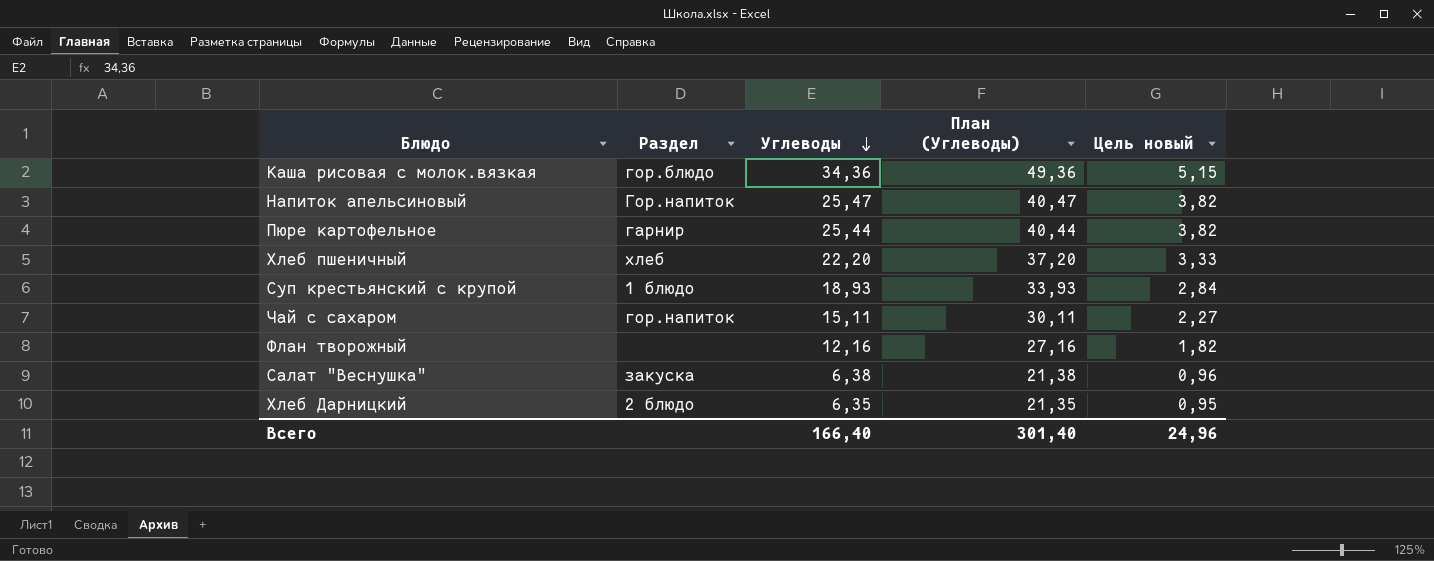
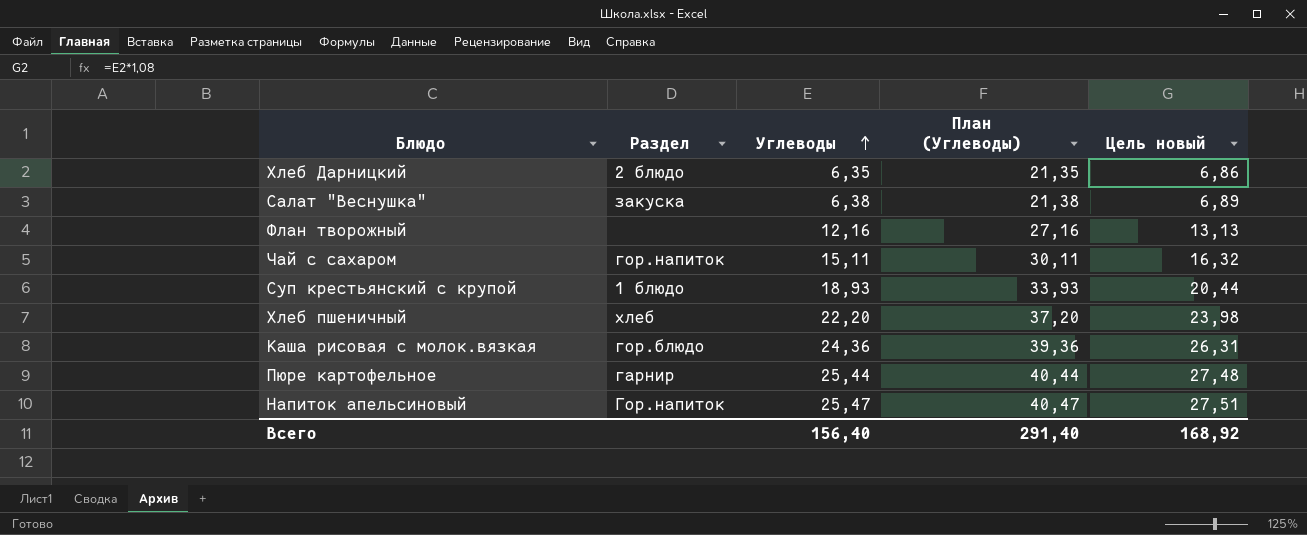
row order: Углеводы descending -> Углеводы ascending
column Цель новый | formula: [Углеводы] * 0,15 -> [Углеводы] * 1,08
Каша рисовая с молок.вязкая | Углеводы: 34,36 -> 24,36
Каша рисовая с молок.вязкая | План (Углеводы): 49,36 -> 39,36
Всего | Углеводы: 166,40 -> 156,40
Всего | План (Углеводы): 301,40 -> 291,40
Всего | Цель новый: 24,96 -> 168,92

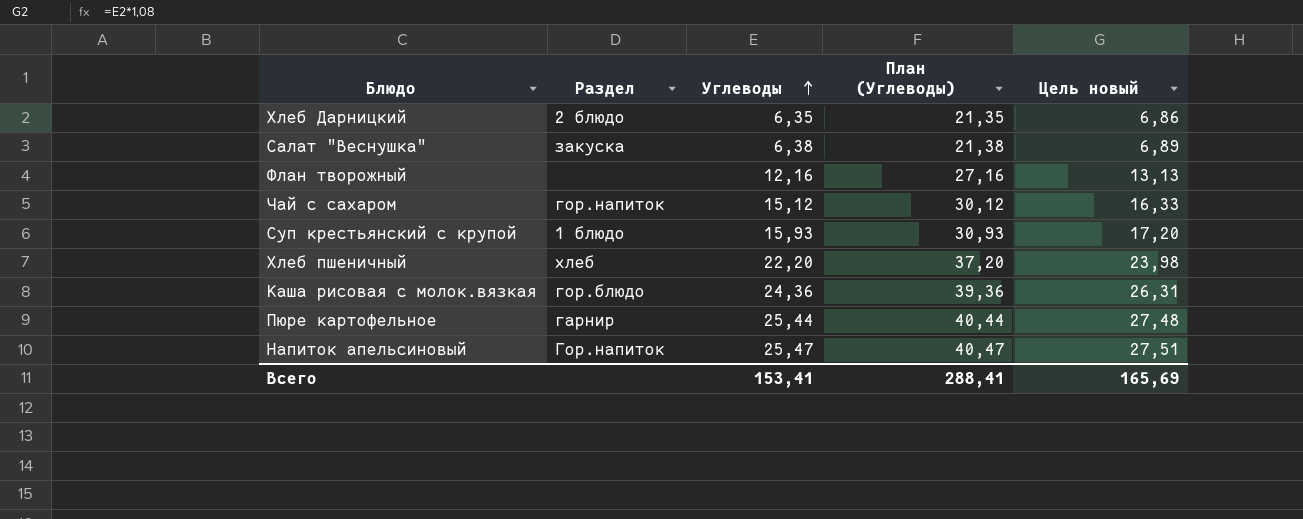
Чай с сахаром | Углеводы: 15,11 -> 15,12
Чай с сахаром | План (Углеводы): 30,11 -> 30,12
Чай с сахаром | Цель новый: 16,32 -> 16,33
Суп крестьянский с крупой | Углеводы: 18,93 -> 15,93
Суп крестьянский с крупой | План (Углеводы): 33,93 -> 30,93
Суп крестьянский с крупой | Цель новый: 20,44 -> 17,20
Всего | Углеводы: 156,40 -> 153,41
Всего | План (Углеводы): 291,40 -> 288,41
Всего | Цель новый: 168,92 -> 165,69

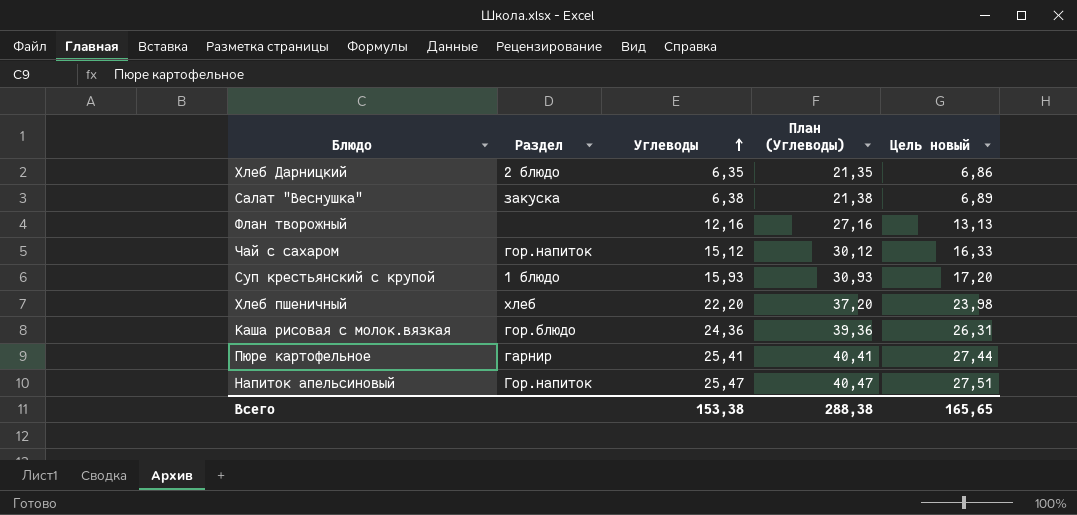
Пюре картофельное | Углеводы: 25,44 -> 25,41
Пюре картофельное | План (Углеводы): 40,44 -> 40,41
Пюре картофельное | Цель новый: 27,48 -> 27,44
Всего | Углеводы: 153,41 -> 153,38
Всего | План (Углеводы): 288,41 -> 288,38
Всего | Цель новый: 165,69 -> 165,65

